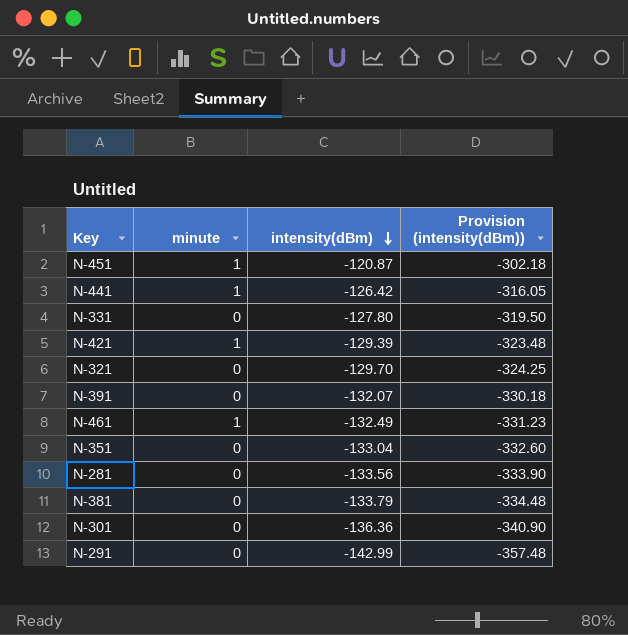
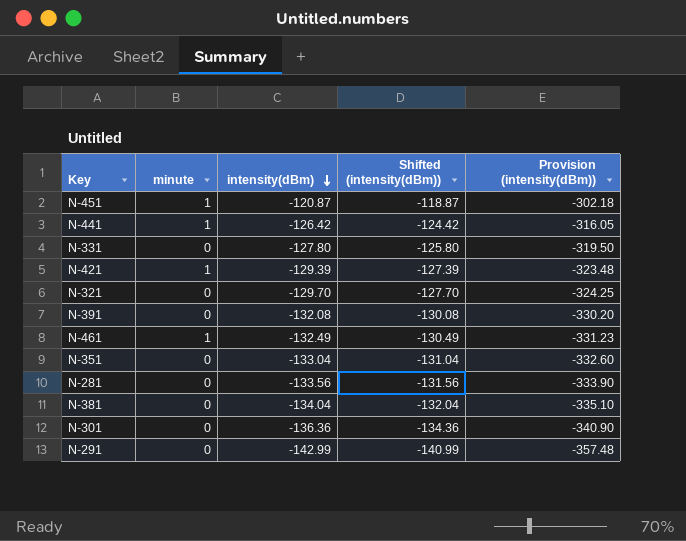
column Shifted (intensity(dBm)) | formula: none -> [intensity(dBm)] + 2
N-391 | intensity(dBm): -132.07 -> -132.08
N-391 | Provision (intensity(dBm)): -330.18 -> -330.20
N-381 | intensity(dBm): -133.79 -> -134.04
N-381 | Provision (intensity(dBm)): -334.48 -> -335.10

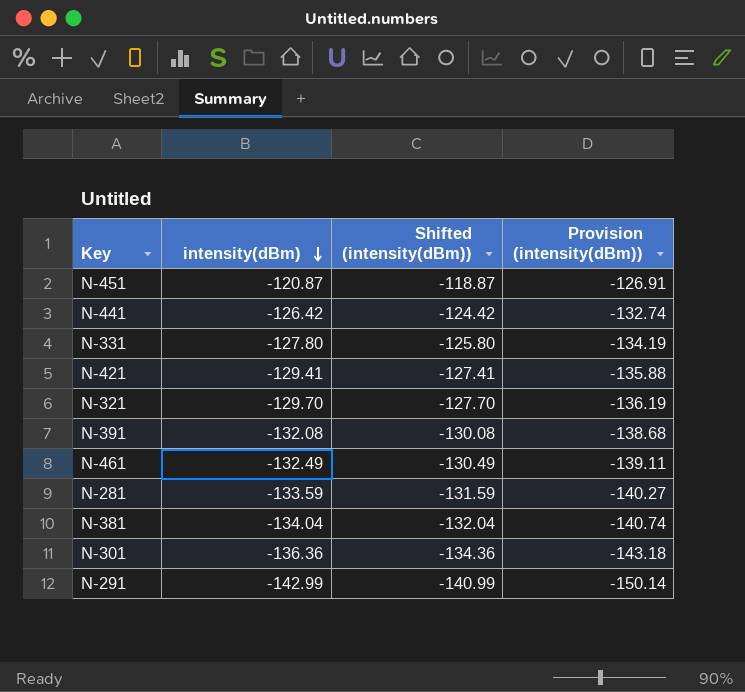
column minute | position: 2 -> none
column Provision (intensity(dBm)) | formula: [intensity(dBm)] * 2.5 -> [intensity(dBm)] * 1.05
row N-351: 0 | -133.04 | -131.04 | -332.60 -> none
N-421 | intensity(dBm): -129.39 -> -129.41
N-421 | Shifted (intensity(dBm)): -127.39 -> -127.41
N-281 | intensity(dBm): -133.56 -> -133.59
N-281 | Shifted (intensity(dBm)): -131.56 -> -131.59

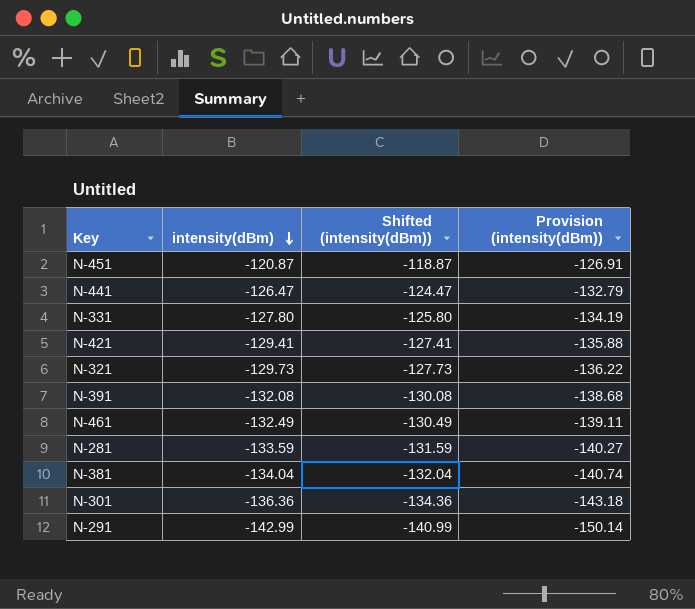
N-441 | intensity(dBm): -126.42 -> -126.47
N-441 | Shifted (intensity(dBm)): -124.42 -> -124.47
N-441 | Provision (intensity(dBm)): -132.74 -> -132.79
N-321 | intensity(dBm): -129.70 -> -129.73
N-321 | Shifted (intensity(dBm)): -127.70 -> -127.73
N-321 | Provision (intensity(dBm)): -136.19 -> -136.22

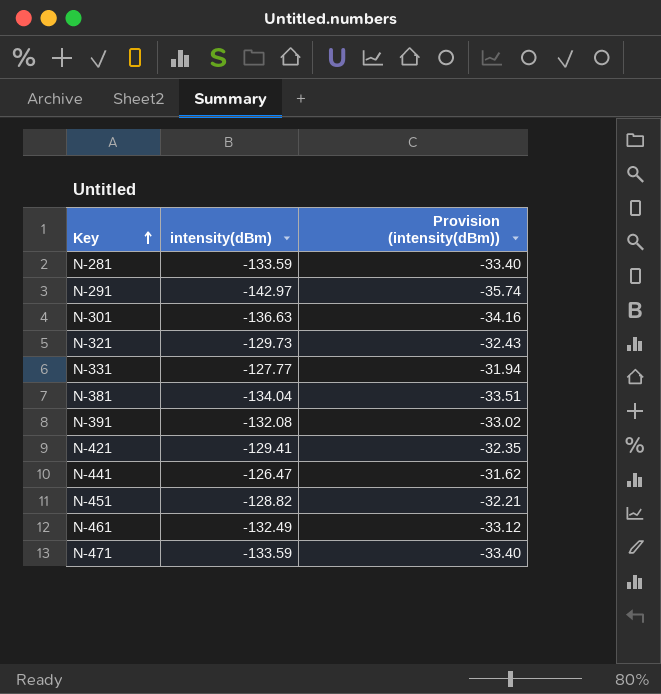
row order: intensity(dBm) descending -> Key ascending
column Shifted (intensity(dBm)) | formula: [intensity(dBm)] + 2 -> none
column Provision (intensity(dBm)) | formula: [intensity(dBm)] * 1.05 -> [intensity(dBm)] * 0.25
N-291 | intensity(dBm): -142.99 -> -142.97
N-301 | intensity(dBm): -136.36 -> -136.63
N-331 | intensity(dBm): -127.80 -> -127.77
N-451 | intensity(dBm): -120.87 -> -128.82
row N-471: none -> -133.59 | -33.40

